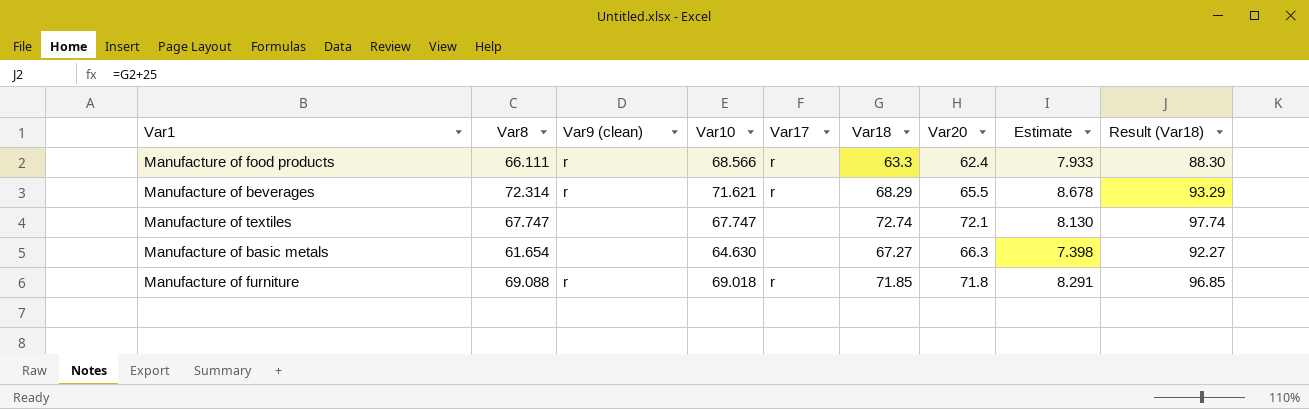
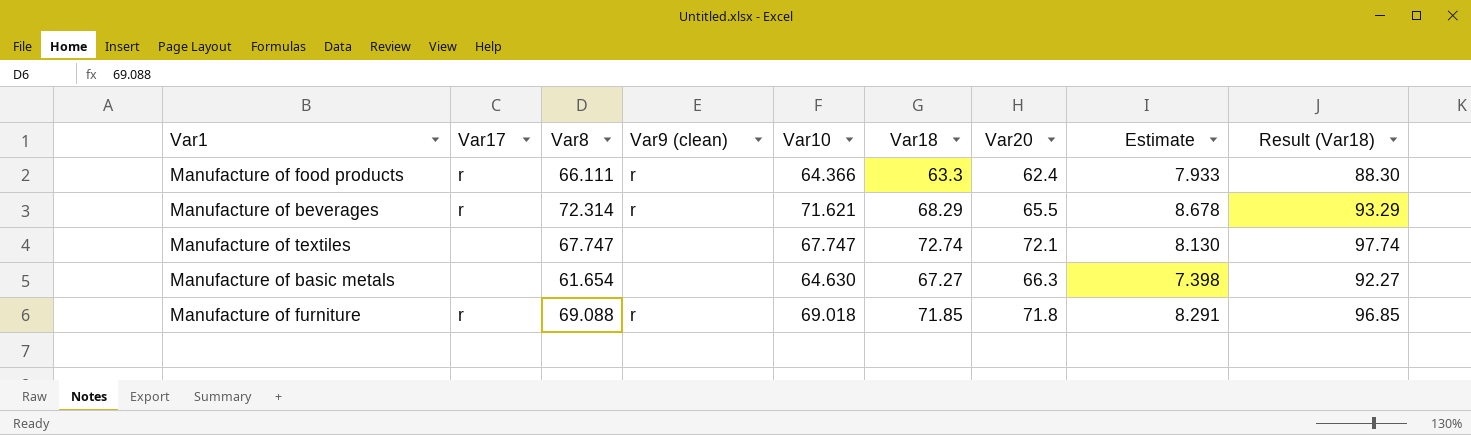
column Var17 | position: 5 -> 2
Manufacture of food products | Var10: 68.566 -> 64.366

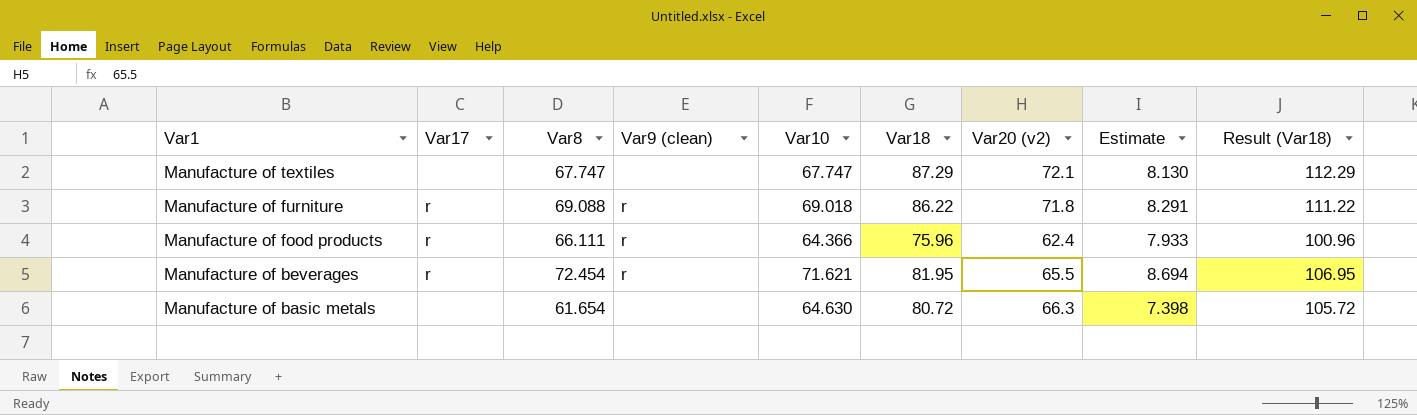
row order: none -> Var1 descending
column name: Var20 -> Var20 (v2)
Manufacture of textiles | Var18: 72.74 -> 87.29
Manufacture of textiles | Result (Var18): 97.74 -> 112.29
Manufacture of furniture | Var18: 71.85 -> 86.22
Manufacture of furniture | Result (Var18): 96.85 -> 111.22
Manufacture of food products | Var18: 63.3 -> 75.96
Manufacture of food products | Result (Var18): 88.30 -> 100.96
Manufacture of beverages | Var8: 72.314 -> 72.454
Manufacture of beverages | Var18: 68.29 -> 81.95
Manufacture of beverages | Estimate: 8.678 -> 8.694
Manufacture of beverages | Result (Var18): 93.29 -> 106.95
Manufacture of basic metals | Var18: 67.27 -> 80.72
Manufacture of basic metals | Result (Var18): 92.27 -> 105.72

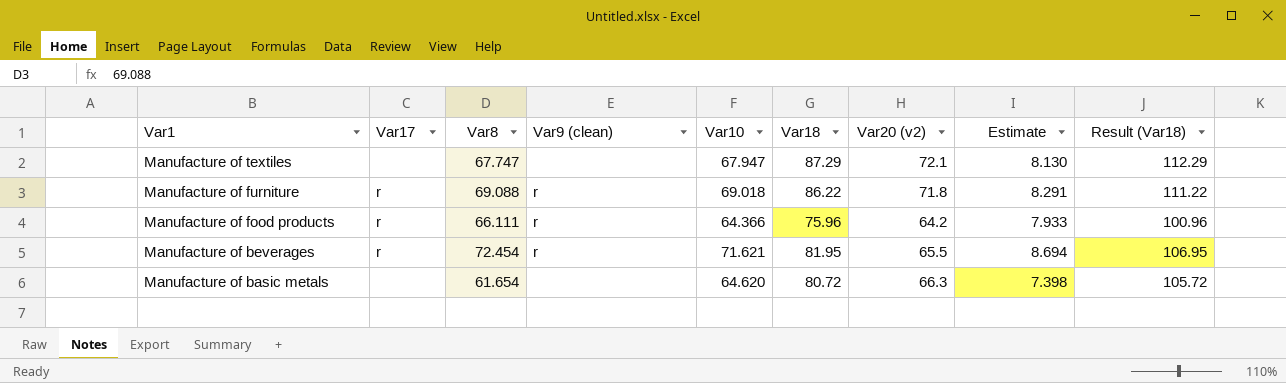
Manufacture of textiles | Var10: 67.747 -> 67.947
Manufacture of food products | Var20 (v2): 62.4 -> 64.2
Manufacture of basic metals | Var10: 64.630 -> 64.620

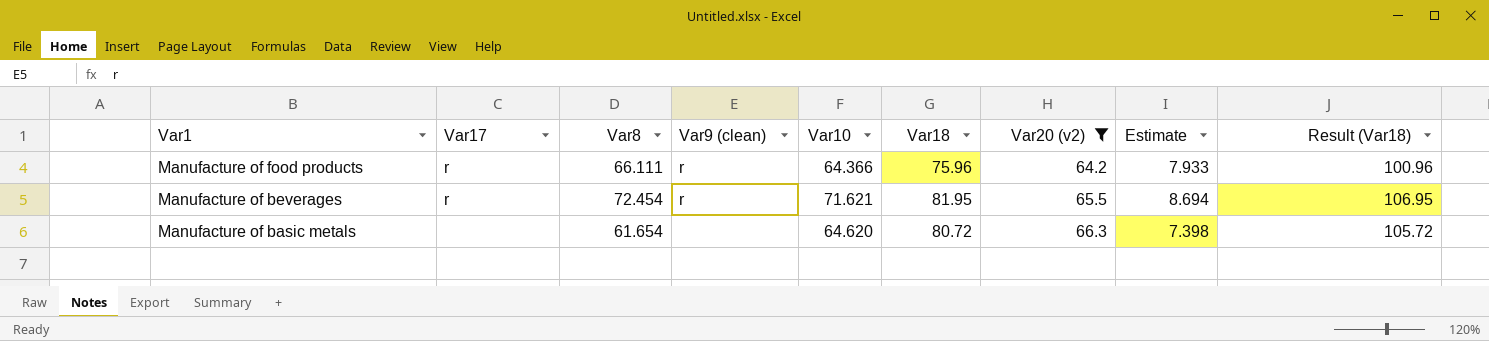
filter: none -> Var20 (v2) <= 66.3

